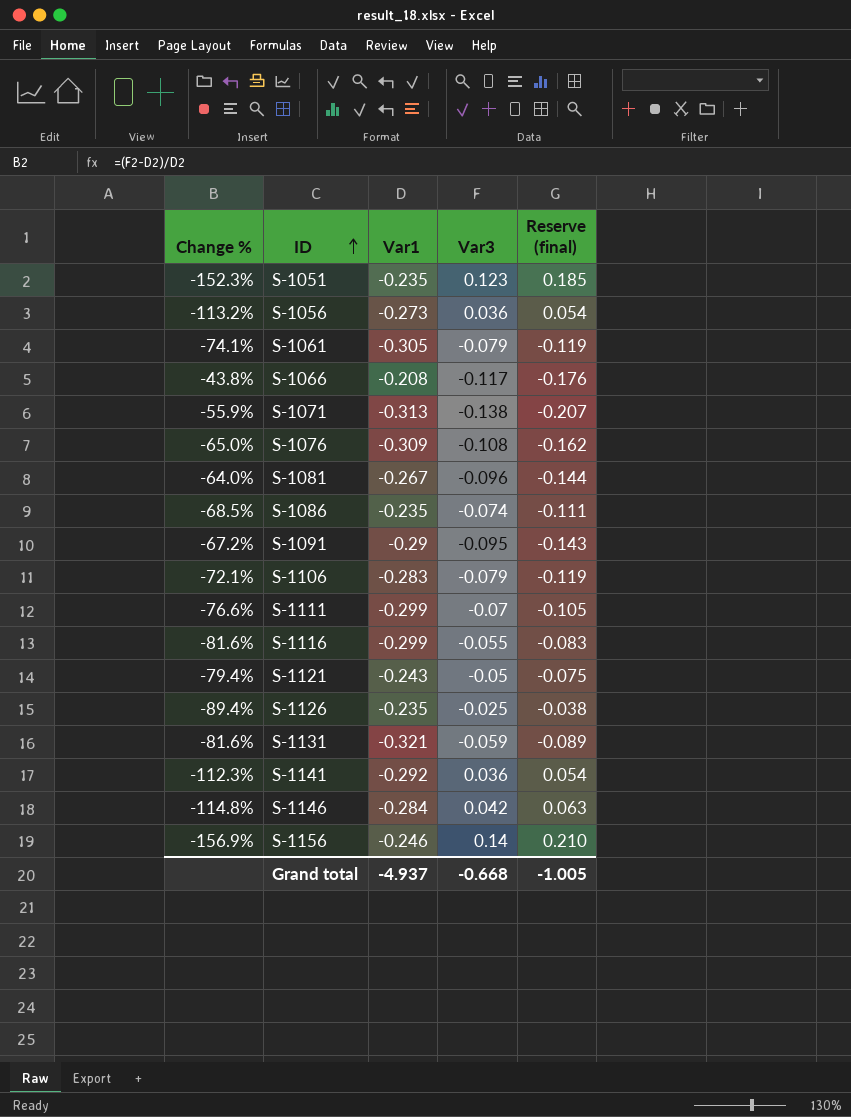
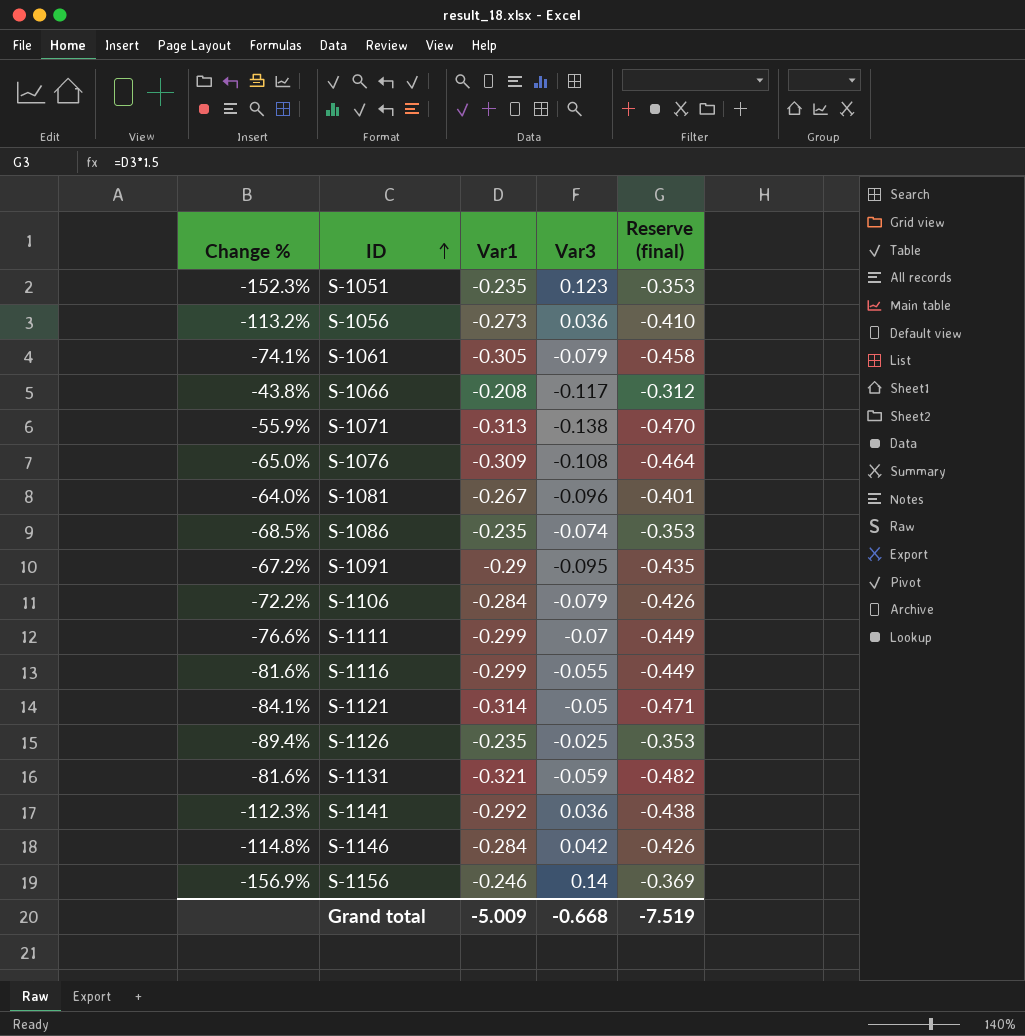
column Reserve (final) | formula: [Var3] * 1.5 -> [Var1] * 1.5
S-1106 | Change %: -72.1% -> -72.2%
S-1106 | Var1: -0.283 -> -0.284
S-1121 | Change %: -79.4% -> -84.1%
S-1121 | Var1: -0.243 -> -0.314
Grand total | Var1: -4.937 -> -5.009
Grand total | Reserve (final): -1.005 -> -7.519

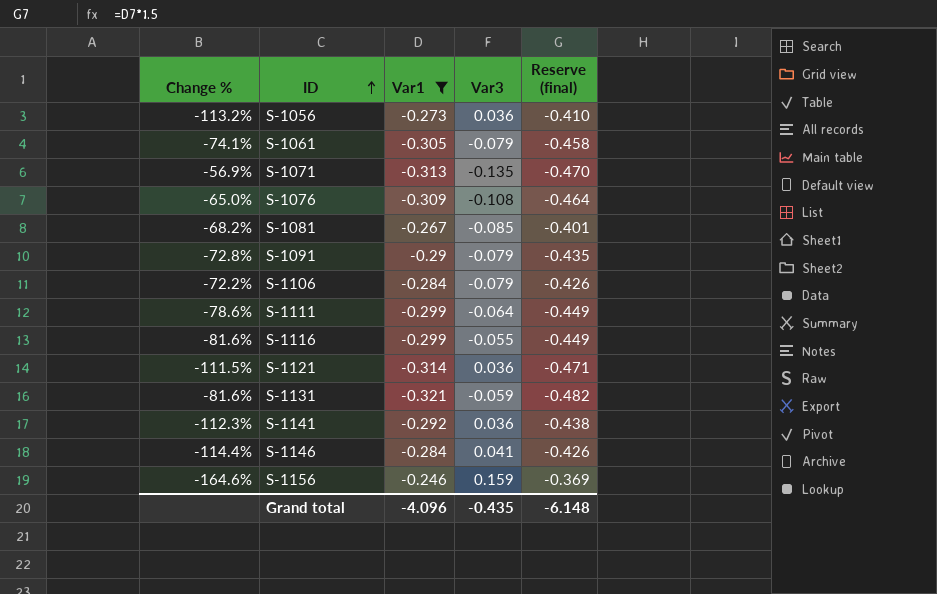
filter: none -> Var1 <= -0.246
S-1071 | Change %: -55.9% -> -56.9%
S-1071 | Var3: -0.138 -> -0.135
S-1081 | Change %: -64.0% -> -68.2%
S-1081 | Var3: -0.096 -> -0.085
S-1091 | Change %: -67.2% -> -72.8%
S-1091 | Var3: -0.095 -> -0.079
S-1111 | Change %: -76.6% -> -78.6%
S-1111 | Var3: -0.07 -> -0.064
S-1121 | Change %: -84.1% -> -111.5%
S-1121 | Var3: -0.05 -> 0.036
S-1146 | Change %: -114.8% -> -114.4%
S-1146 | Var3: 0.042 -> 0.041
S-1156 | Change %: -156.9% -> -164.6%
S-1156 | Var3: 0.14 -> 0.159
Grand total | Var1: -5.009 -> -4.096
Grand total | Var3: -0.668 -> -0.435
Grand total | Reserve (final): -7.519 -> -6.148

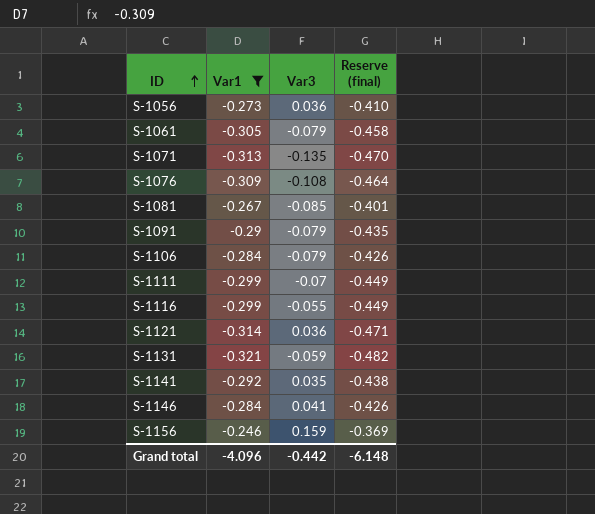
column Change % | formula: ([Var3] - [Var1]) / [Var1] -> none
S-1111 | Var3: -0.064 -> -0.07
S-1141 | Var3: 0.036 -> 0.035
Grand total | Var3: -0.435 -> -0.442

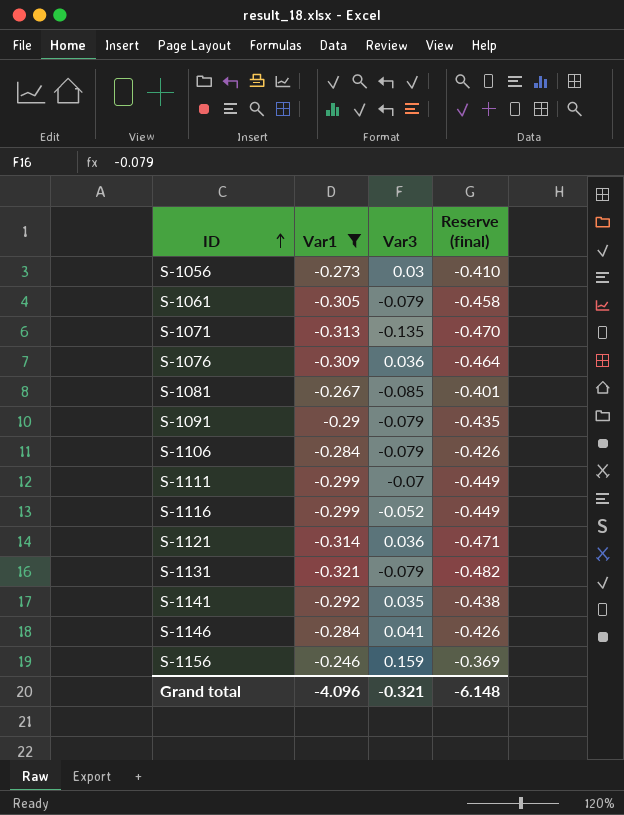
S-1056 | Var3: 0.036 -> 0.03
S-1076 | Var3: -0.108 -> 0.036
S-1116 | Var3: -0.055 -> -0.052
S-1131 | Var3: -0.059 -> -0.079
Grand total | Var3: -0.442 -> -0.321

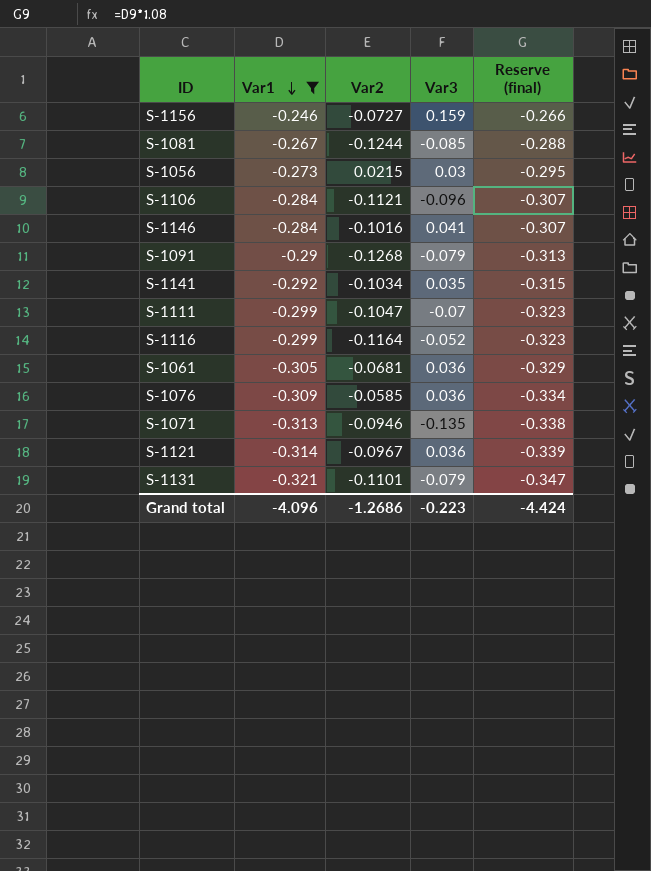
row order: ID ascending -> Var1 descending
column Var2 | position: none -> 3
column Reserve (final) | formula: [Var1] * 1.5 -> [Var1] * 1.08
S-1106 | Var3: -0.079 -> -0.096
S-1061 | Var3: -0.079 -> 0.036
Grand total | Var3: -0.321 -> -0.223
Grand total | Reserve (final): -6.148 -> -4.424

